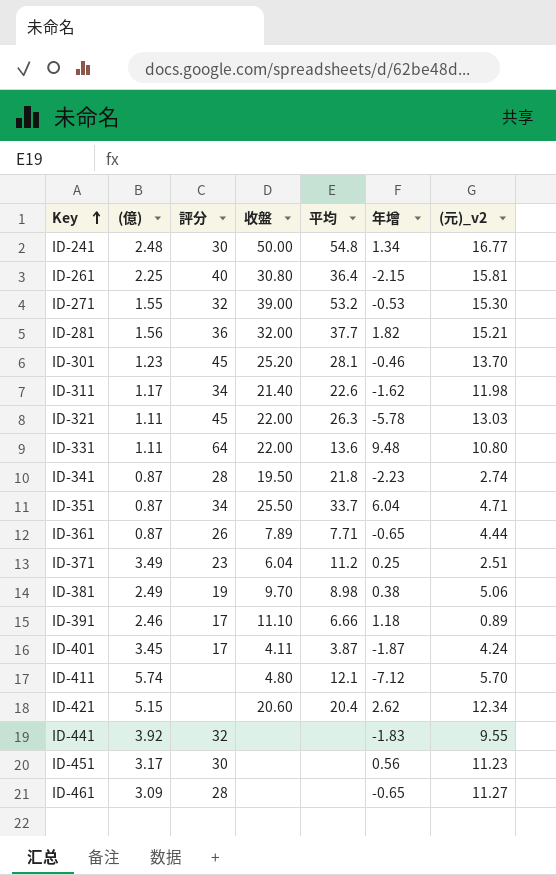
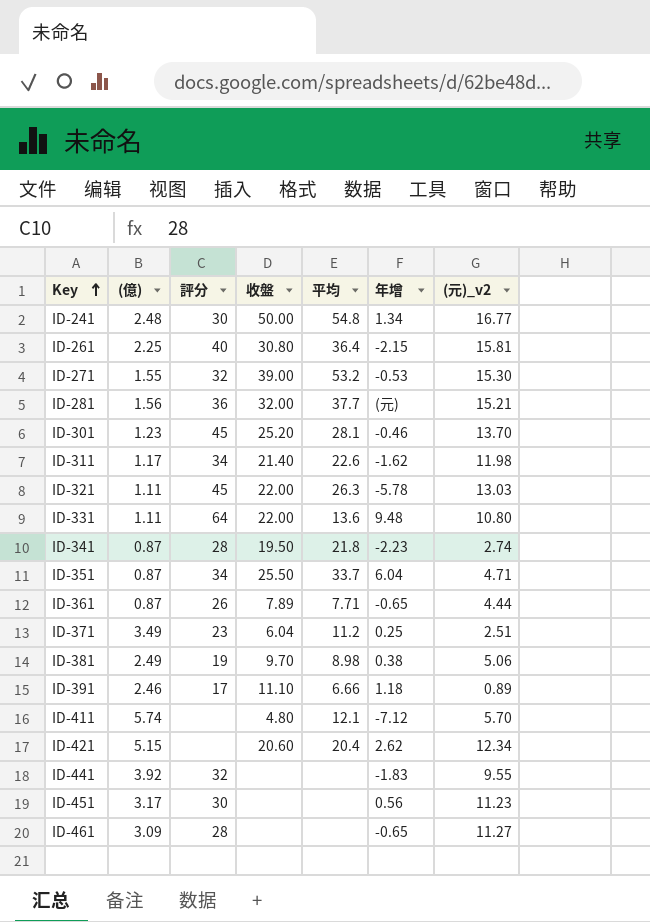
row ID-401: 3.45 | 17 | 4.11 | 3.87 | -1.87 | 4.24 -> none
ID-281 | 年增: 1.82 -> (元)

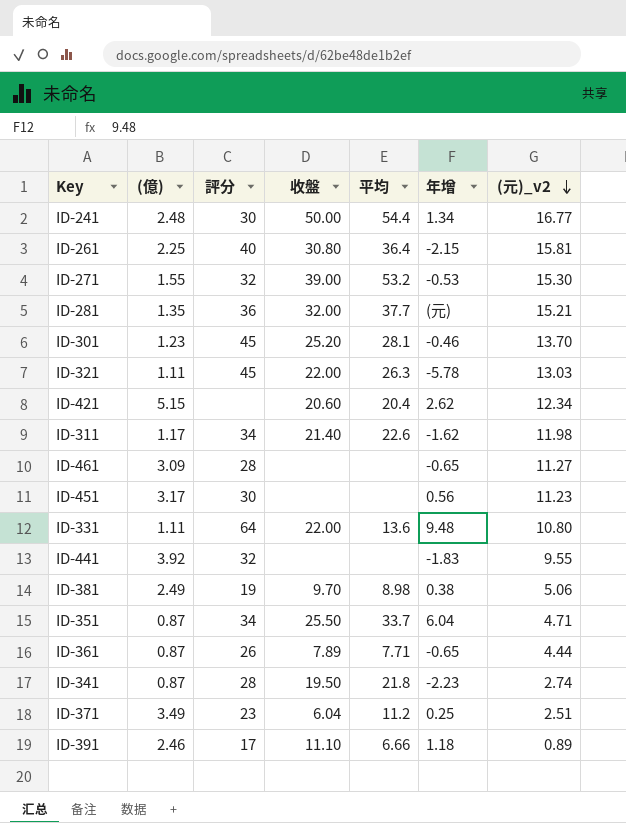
row order: Key ascending -> (元)_v2 descending
row ID-411: 5.74 | none | 4.80 | 12.1 | -7.12 | 5.70 -> none
ID-241 | 平均: 54.8 -> 54.4
ID-281 | (億): 1.56 -> 1.35

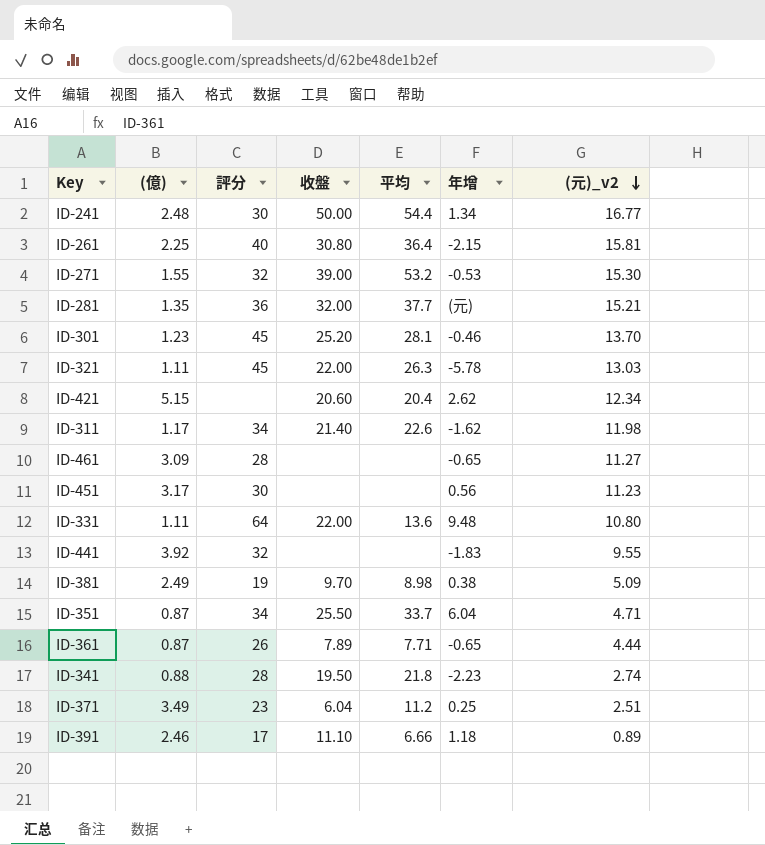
ID-381 | (元)_v2: 5.06 -> 5.09
ID-341 | (億): 0.87 -> 0.88

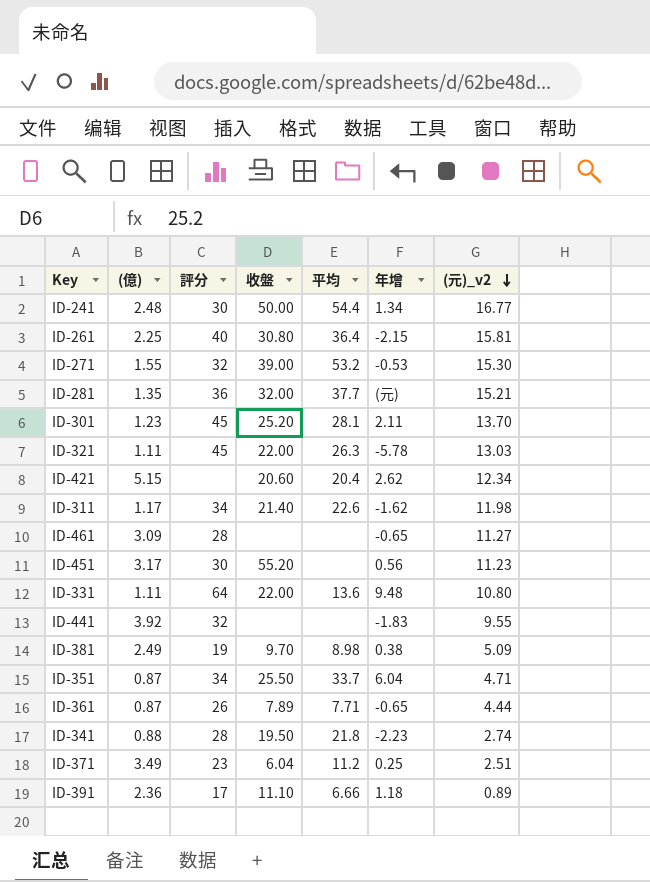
ID-301 | 年增: -0.46 -> 2.11
ID-451 | 收盤: none -> 55.20
ID-391 | (億): 2.46 -> 2.36

